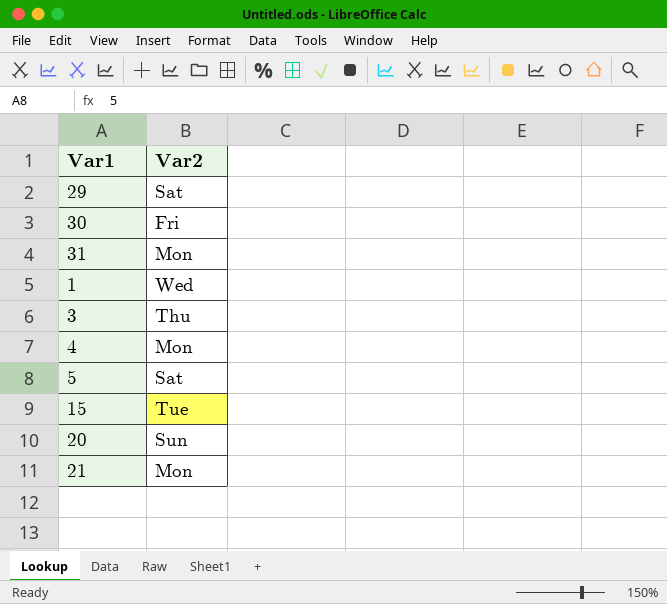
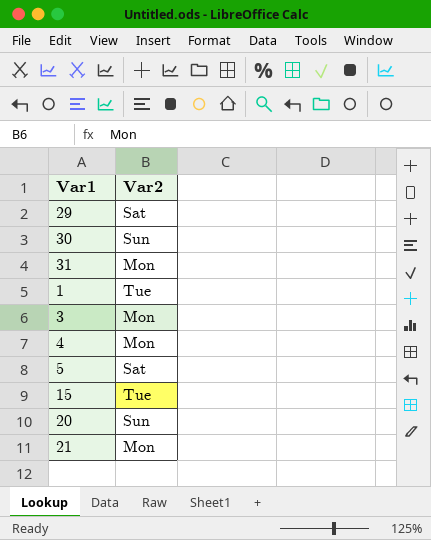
30 | Var2: Fri -> Sun
1 | Var2: Wed -> Tue
3 | Var2: Thu -> Mon

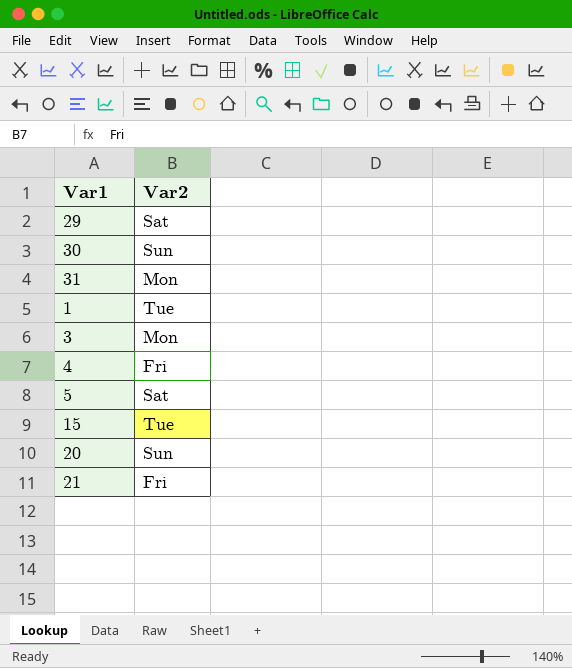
4 | Var2: Mon -> Fri
21 | Var2: Mon -> Fri

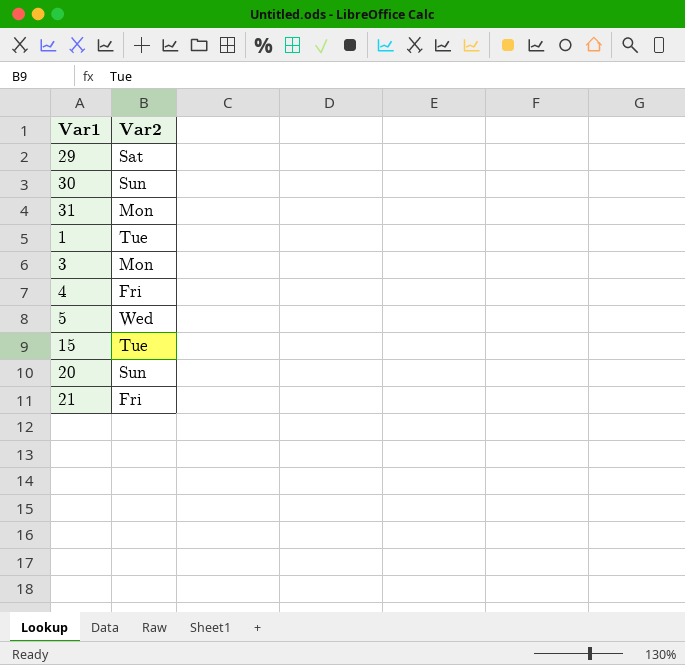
5 | Var2: Sat -> Wed

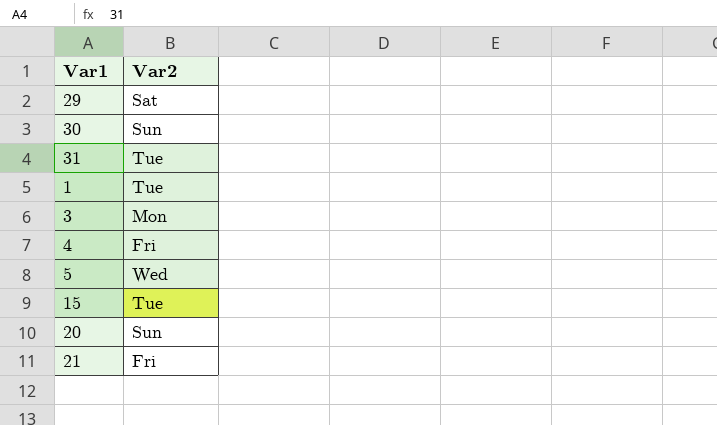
31 | Var2: Mon -> Tue

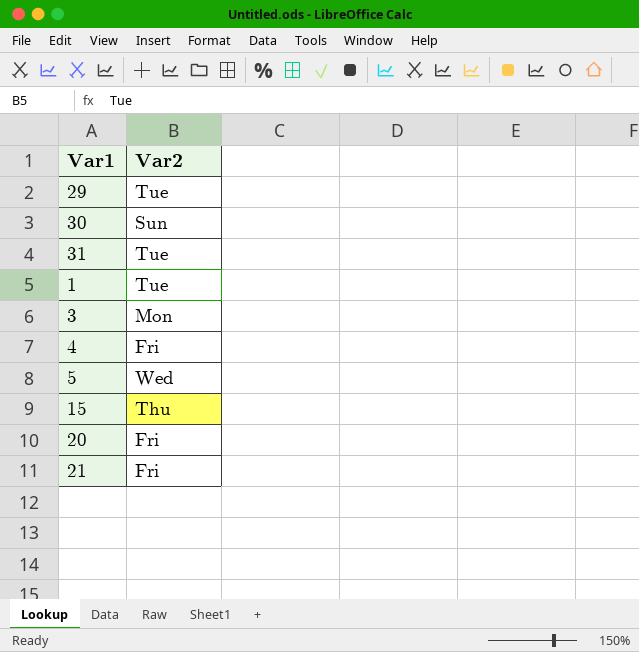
29 | Var2: Sat -> Tue
15 | Var2: Tue -> Thu
20 | Var2: Sun -> Fri

